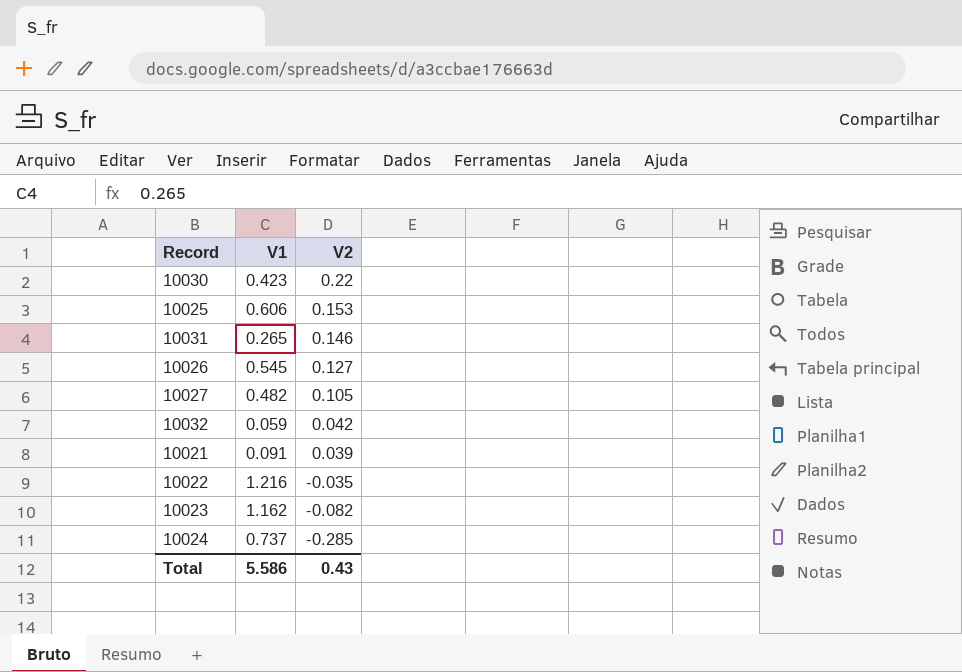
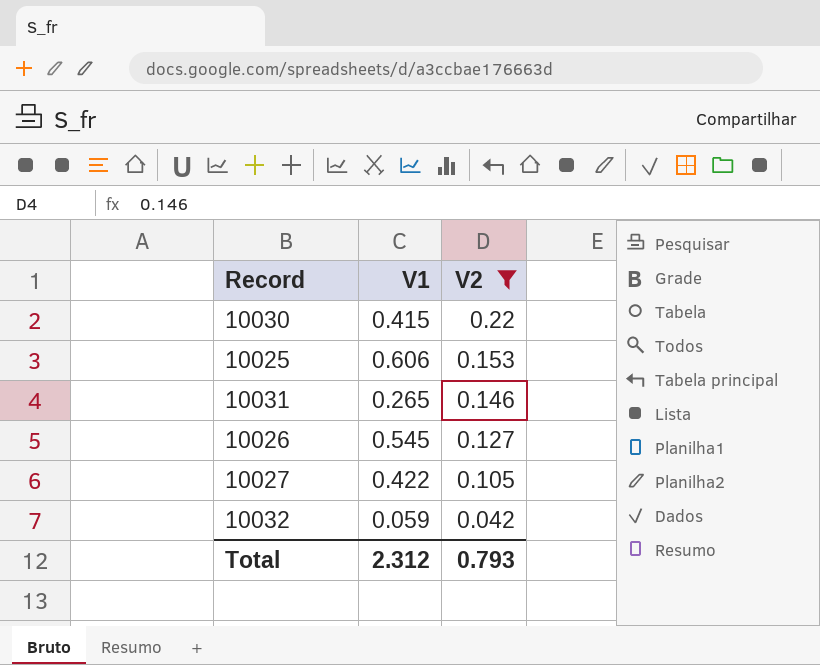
filter: none -> V2 >= 0.042
10030 | V1: 0.423 -> 0.415
10027 | V1: 0.482 -> 0.422
Total | V1: 5.586 -> 2.312
Total | V2: 0.43 -> 0.793

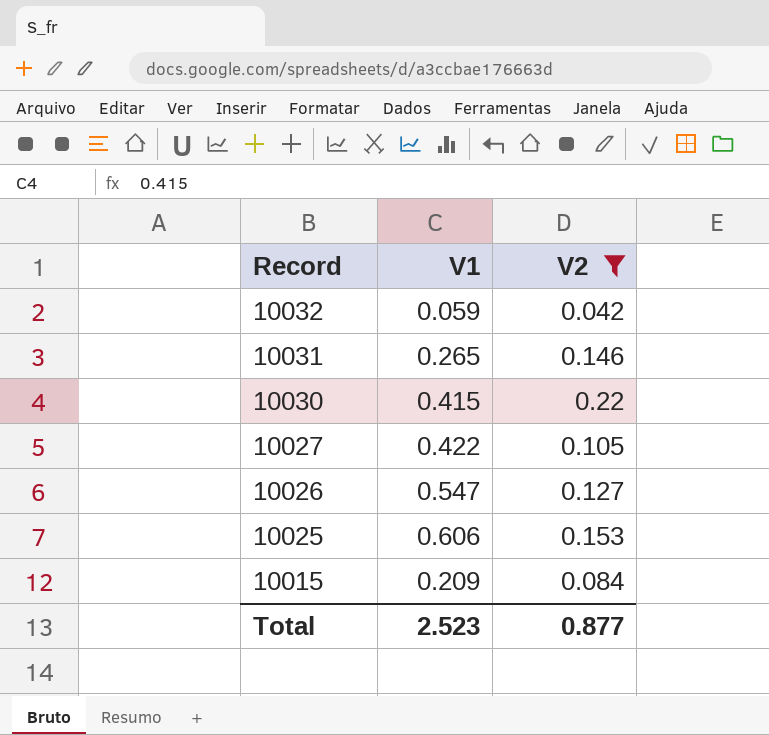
row order: V2 descending -> Record descending
10026 | V1: 0.545 -> 0.547
row 10015: none -> 0.209 | 0.084
Total | V1: 2.312 -> 2.523
Total | V2: 0.793 -> 0.877

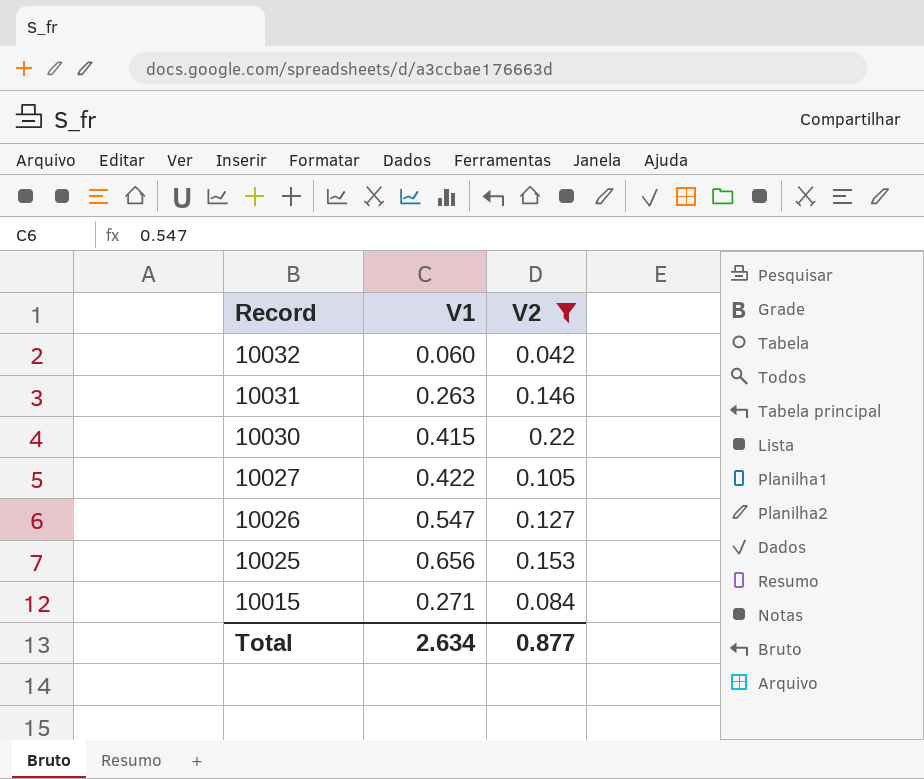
10032 | V1: 0.059 -> 0.060
10031 | V1: 0.265 -> 0.263
10025 | V1: 0.606 -> 0.656
10015 | V1: 0.209 -> 0.271
Total | V1: 2.523 -> 2.634

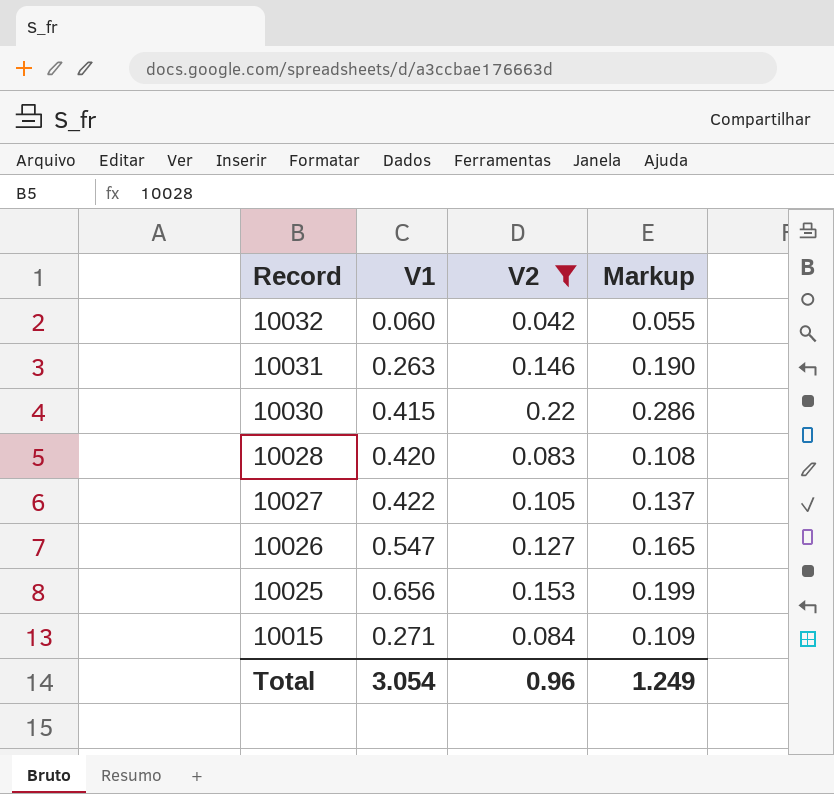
column Markup | formula: none -> [V2] * 1.3
row 10028: none -> 0.420 | 0.083 | 0.108
Total | V1: 2.634 -> 3.054
Total | V2: 0.877 -> 0.96

